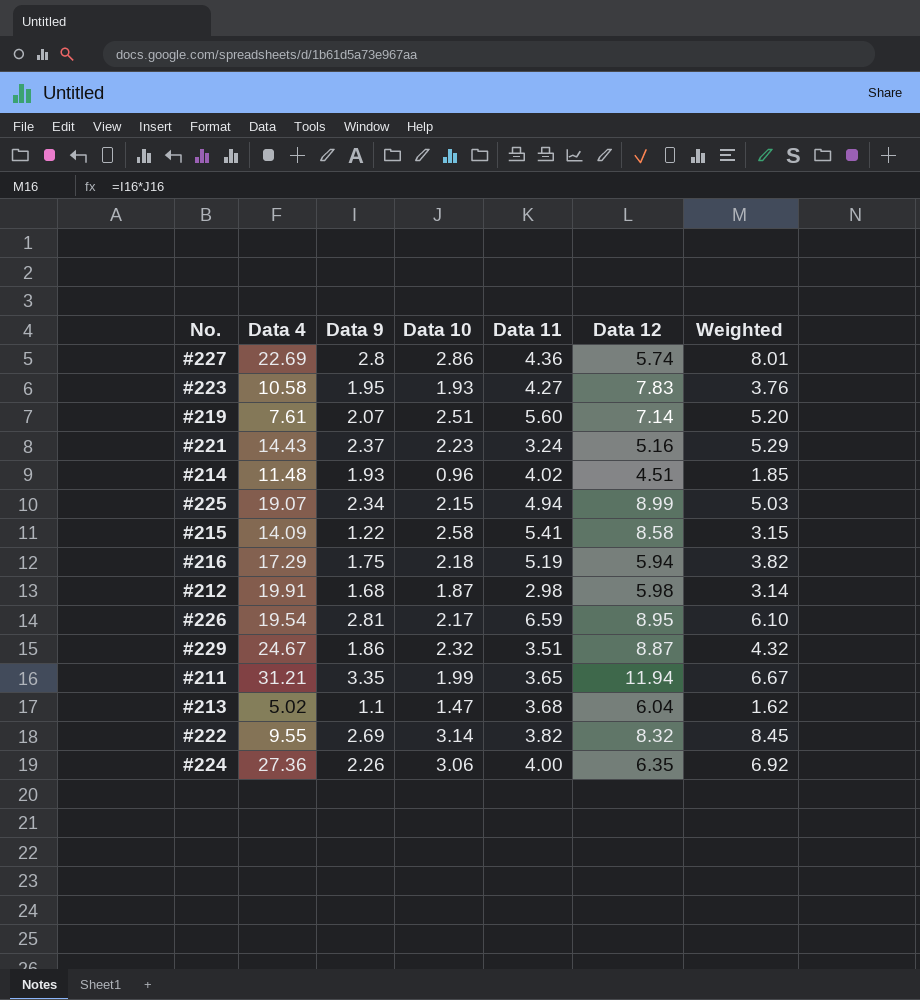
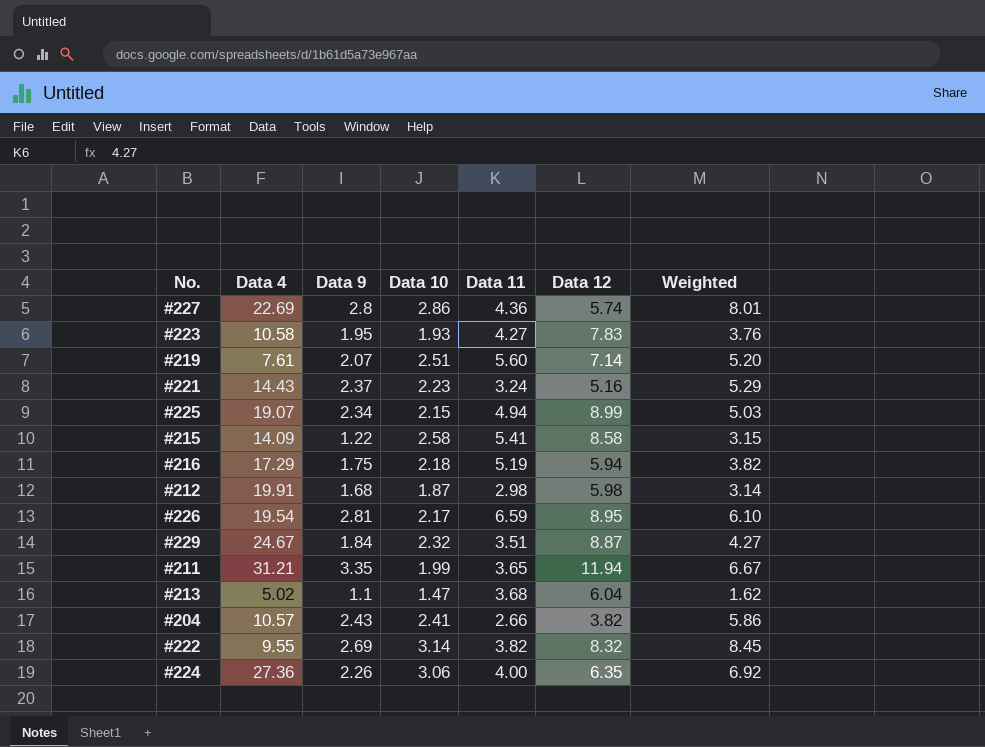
row #214: 11.48 | 1.93 | 0.96 | 4.02 | 4.51 | 1.85 -> none
#229 | Data 9: 1.86 -> 1.84
#229 | Weighted: 4.32 -> 4.27
row #204: none -> 10.57 | 2.43 | 2.41 | 2.66 | 3.82 | 5.86

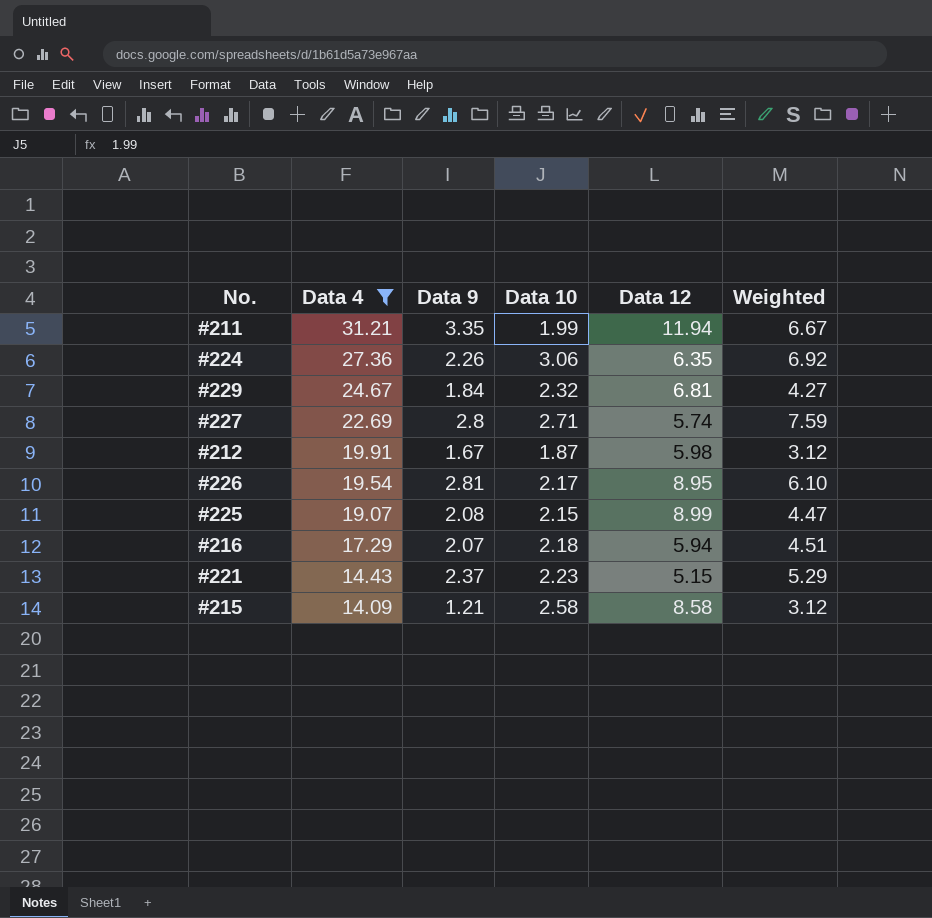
filter: none -> Data 4 >= 14.09
row order: none -> Data 4 descending
column Data 11 | position: 5 -> none
#229 | Data 12: 8.87 -> 6.81
#227 | Data 10: 2.86 -> 2.71
#227 | Weighted: 8.01 -> 7.59
#212 | Data 9: 1.68 -> 1.67
#212 | Weighted: 3.14 -> 3.12
#225 | Data 9: 2.34 -> 2.08
#225 | Weighted: 5.03 -> 4.47
#216 | Data 9: 1.75 -> 2.07
#216 | Weighted: 3.82 -> 4.51
#221 | Data 12: 5.16 -> 5.15
#215 | Data 9: 1.22 -> 1.21
#215 | Weighted: 3.15 -> 3.12

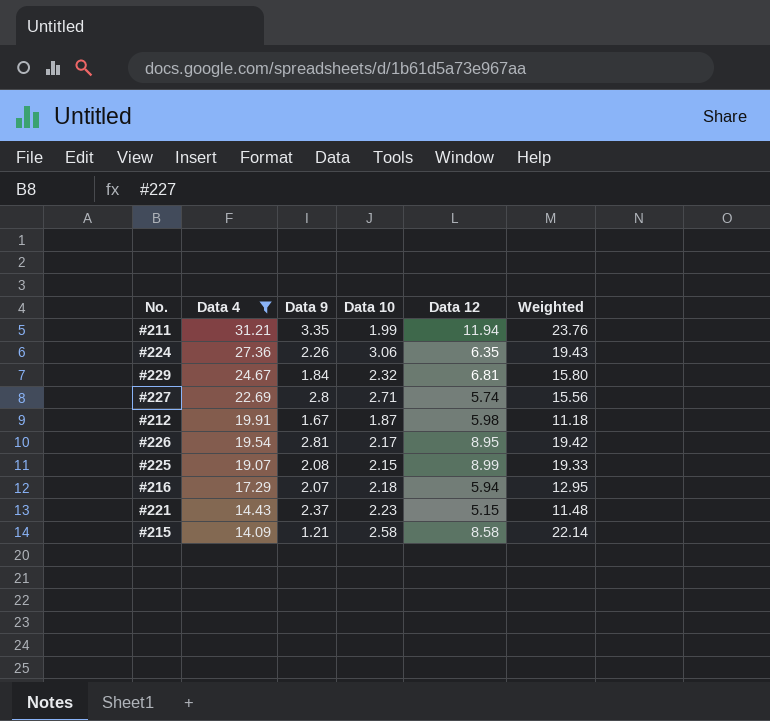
column Weighted | formula: [Data 9] * [Data 10] -> [Data 10] * [Data 12]

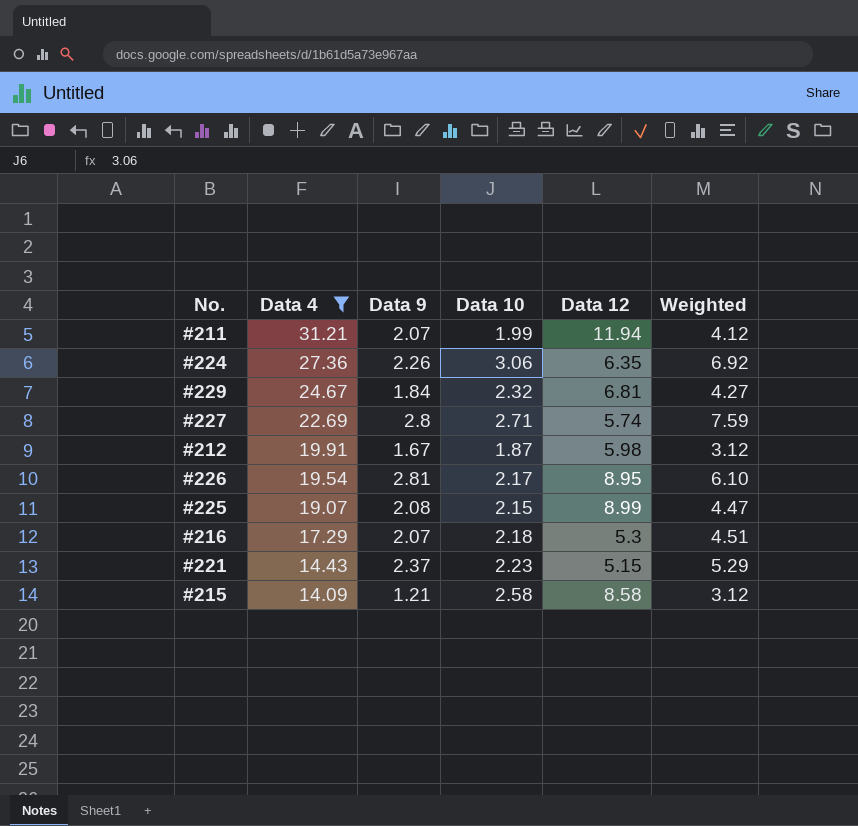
column Weighted | formula: [Data 10] * [Data 12] -> [Data 9] * [Data 10]
#211 | Data 9: 3.35 -> 2.07
#216 | Data 12: 5.94 -> 5.3

